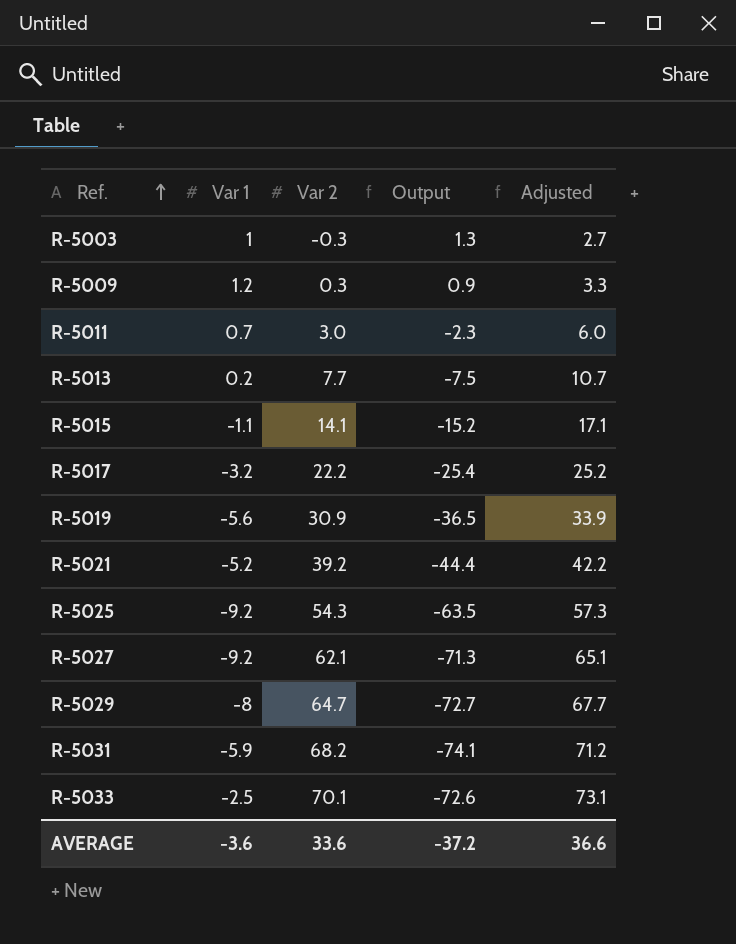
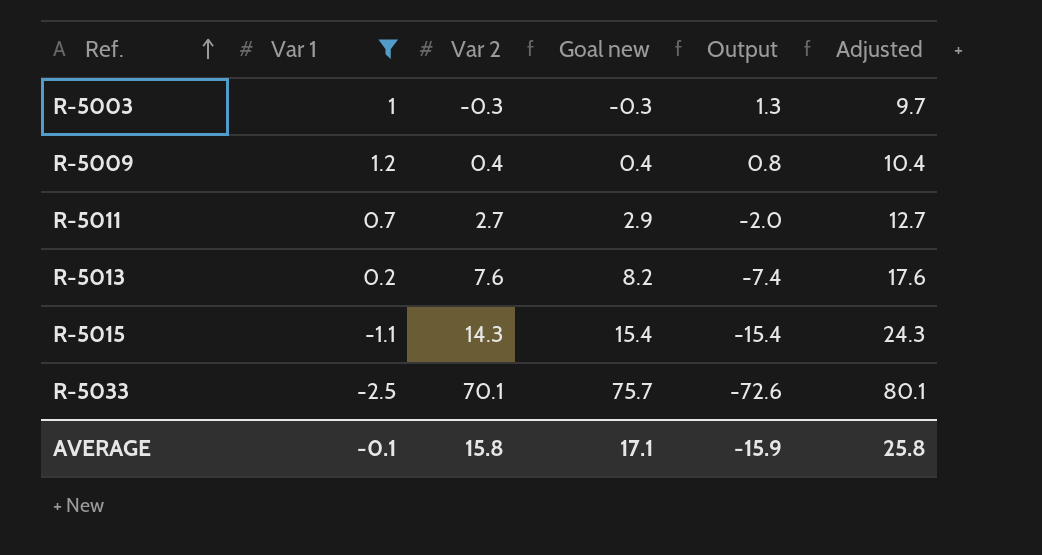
filter: none -> Var 1 >= -2.5
column Goal new | formula: none -> [Var 2] * 1.08
column Adjusted | formula: [Var 2] + 3 -> [Var 2] + 10
R-5009 | Var 2: 0.3 -> 0.4
R-5009 | Output: 0.9 -> 0.8
R-5011 | Var 2: 3.0 -> 2.7
R-5011 | Output: -2.3 -> -2.0
R-5013 | Var 2: 7.7 -> 7.6
R-5013 | Output: -7.5 -> -7.4
R-5015 | Var 2: 14.1 -> 14.3
R-5015 | Output: -15.2 -> -15.4
AVERAGE | Var 1: -3.6 -> -0.1
AVERAGE | Var 2: 33.6 -> 15.8
AVERAGE | Output: -37.2 -> -15.9
AVERAGE | Adjusted: 36.6 -> 25.8

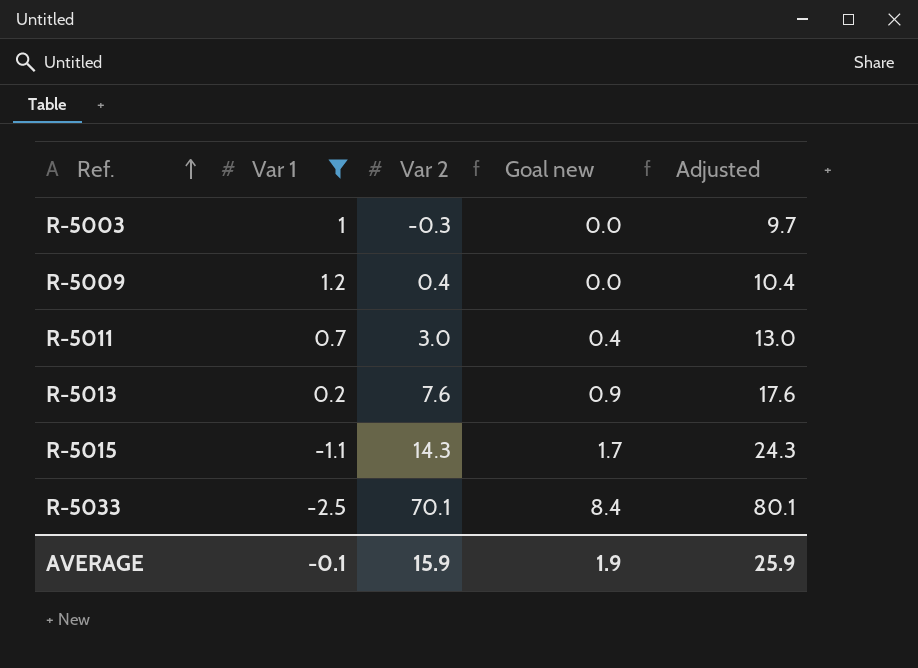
column Output | formula: [Var 1] - [Var 2] -> none
column Goal new | formula: [Var 2] * 1.08 -> [Var 2] * 0.12
R-5011 | Var 2: 2.7 -> 3.0
R-5011 | Adjusted: 12.7 -> 13.0
AVERAGE | Var 2: 15.8 -> 15.9
AVERAGE | Goal new: 17.1 -> 1.9
AVERAGE | Adjusted: 25.8 -> 25.9

